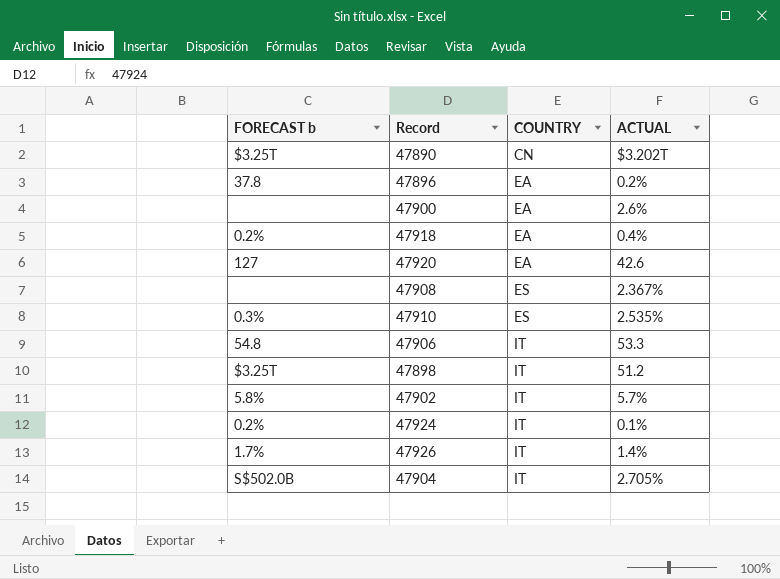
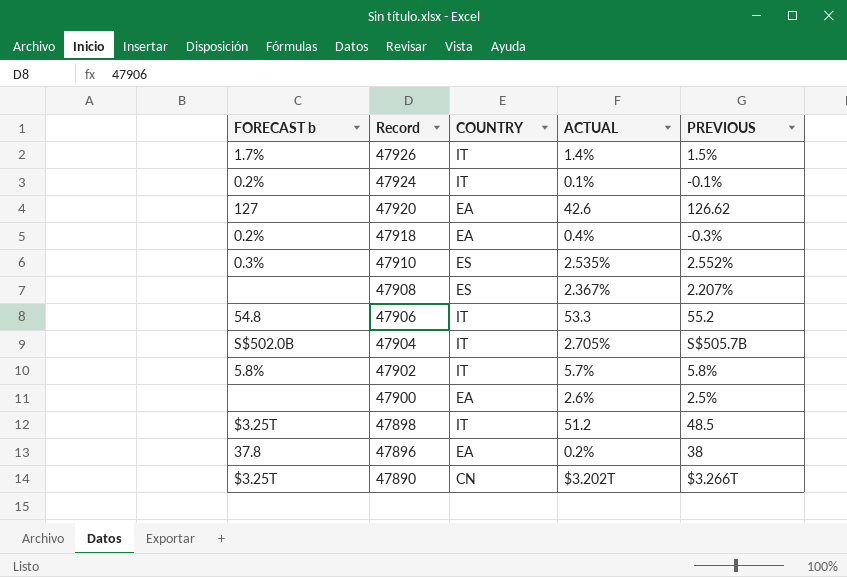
row order: COUNTRY ascending -> Record descending
column PREVIOUS | position: none -> 5

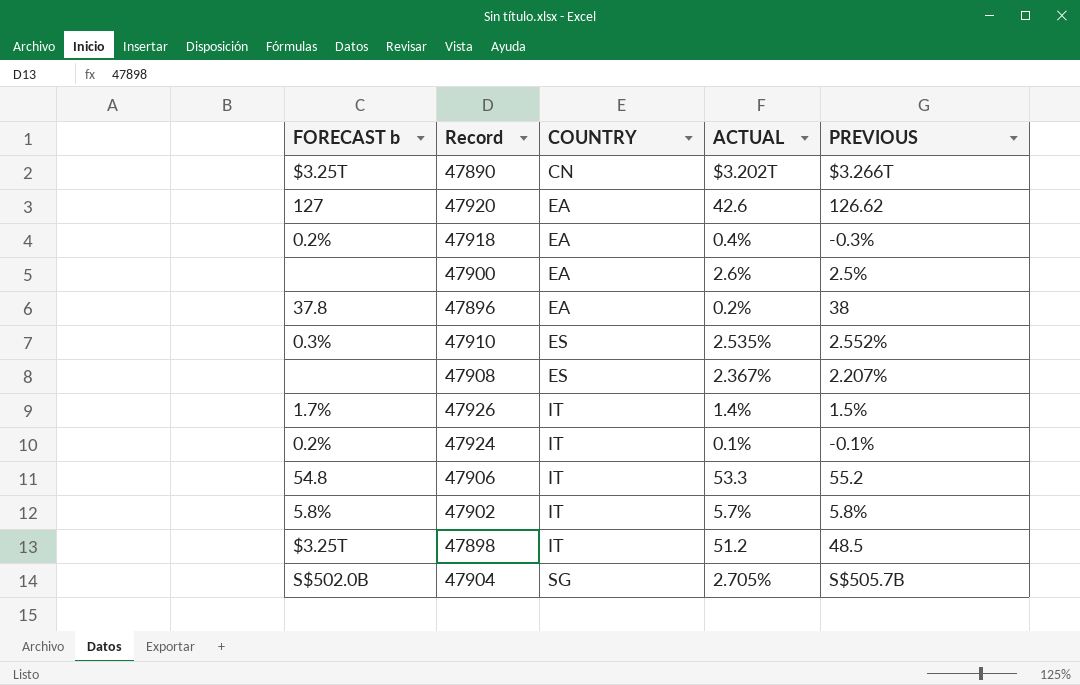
row order: Record descending -> COUNTRY ascending
47904 | COUNTRY: IT -> SG

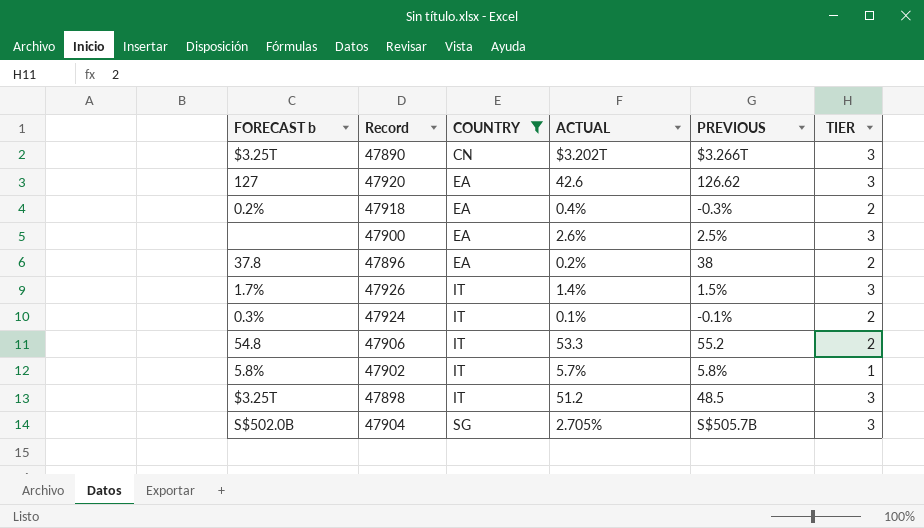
filter: none -> COUNTRY != ES
column TIER | position: none -> 6
47924 | FORECAST b: 0.2% -> 0.3%

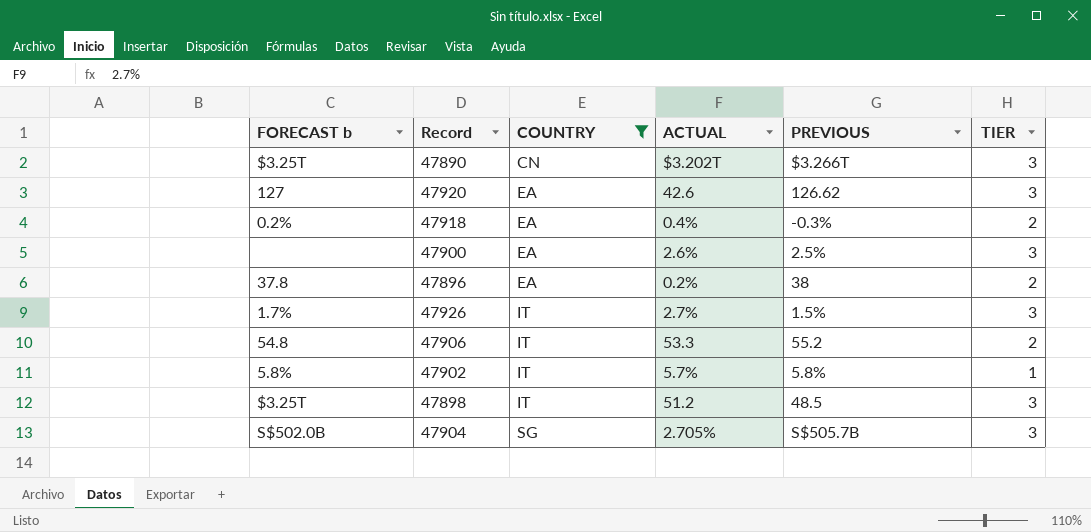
row 47924: 0.3% | IT | 0.1% | -0.1% | 2 -> none
47926 | ACTUAL: 1.4% -> 2.7%

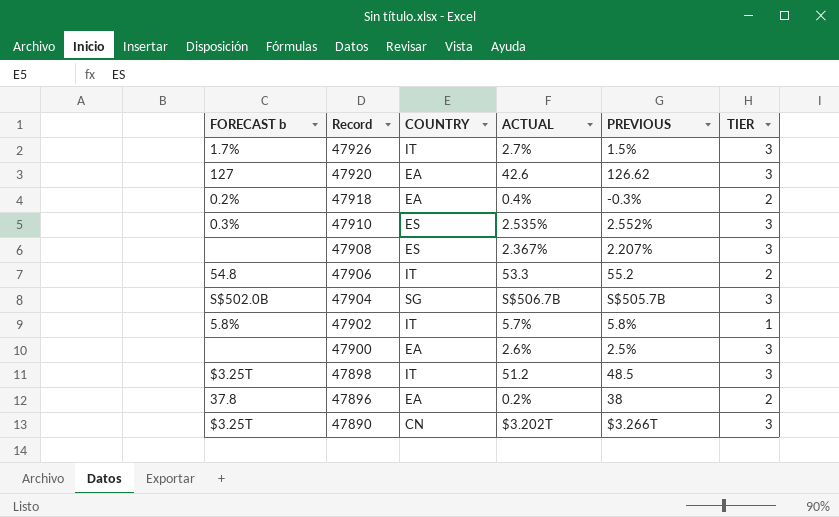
filter: COUNTRY != ES -> none
row order: COUNTRY ascending -> Record descending
47904 | ACTUAL: 2.705% -> S$506.7B

